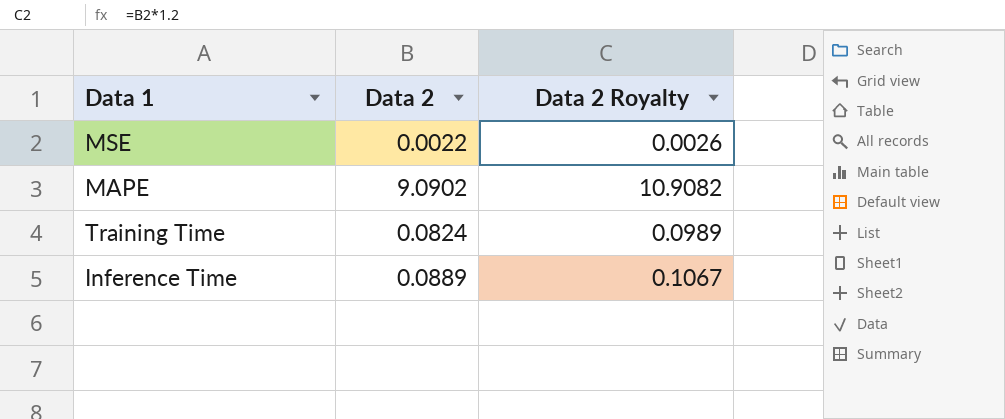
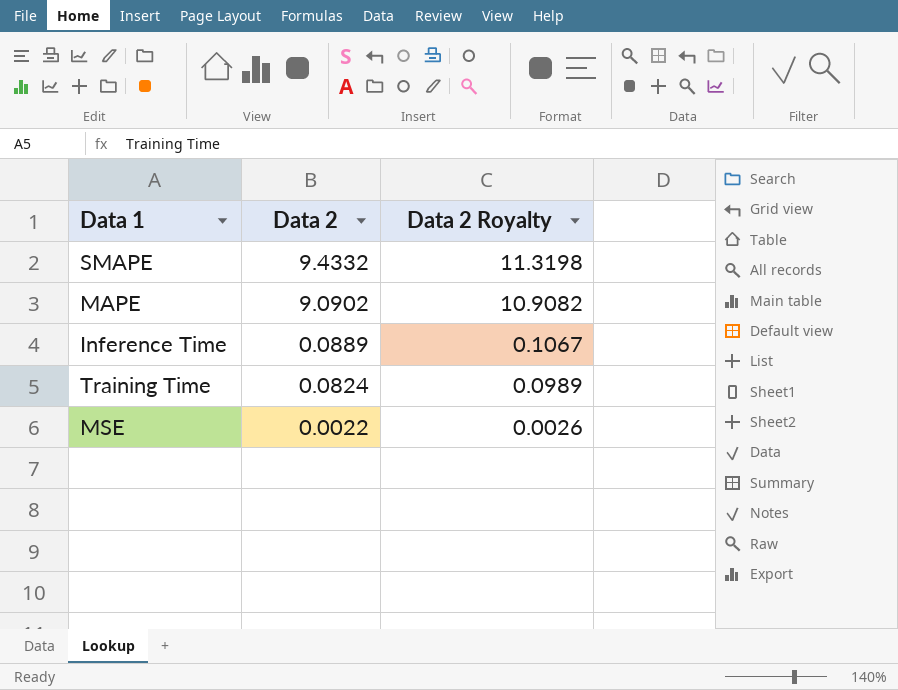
row order: none -> Data 2 descending
row SMAPE: none -> 9.4332 | 11.3198

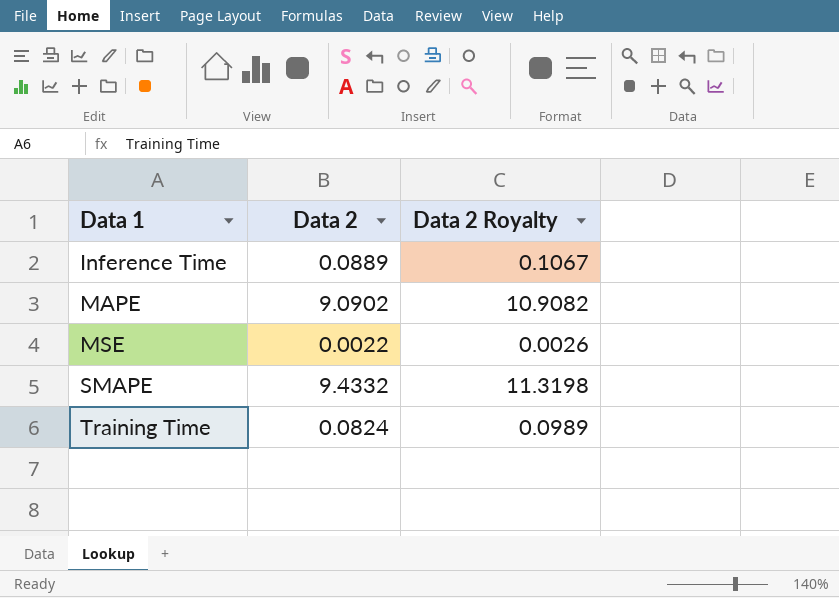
row order: Data 2 descending -> Data 1 ascending

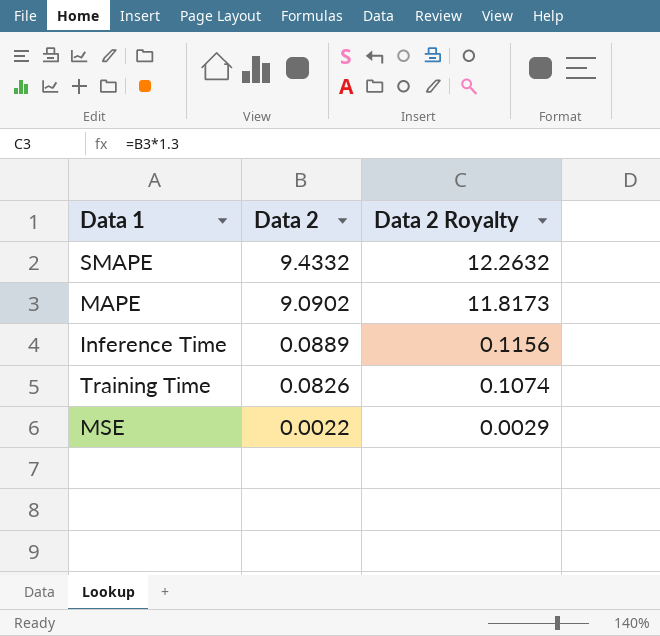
row order: Data 1 ascending -> Data 2 descending
column Data 2 Royalty | formula: [Data 2] * 1.2 -> [Data 2] * 1.3
Training Time | Data 2: 0.0824 -> 0.0826

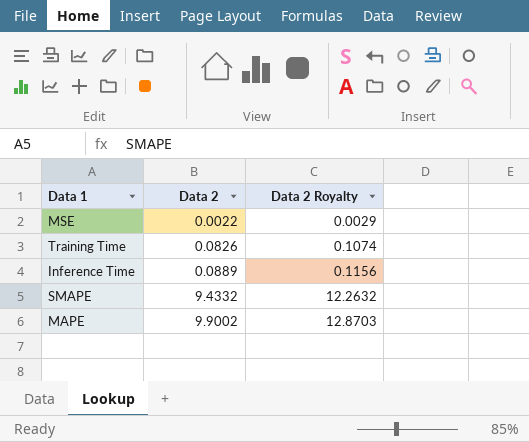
row order: Data 2 descending -> Data 2 ascending
MAPE | Data 2: 9.0902 -> 9.9002
MAPE | Data 2 Royalty: 11.8173 -> 12.8703

